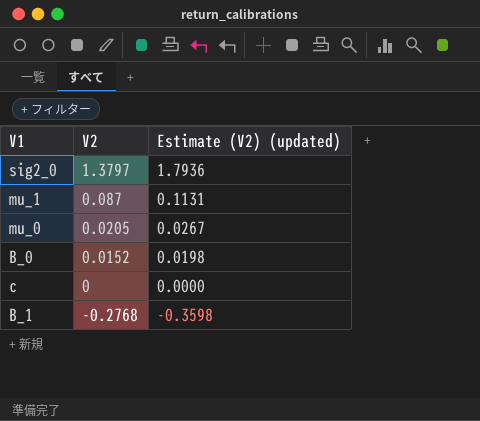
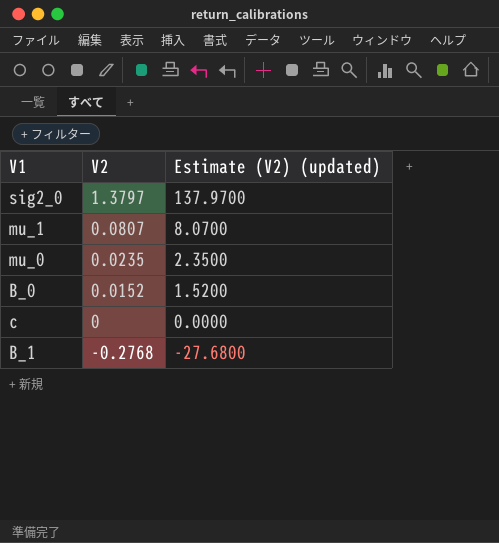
column Estimate (V2) (updated) | formula: [V2] * 1.3 -> [V2] * 100
mu_1 | V2: 0.087 -> 0.0807
mu_0 | V2: 0.0205 -> 0.0235

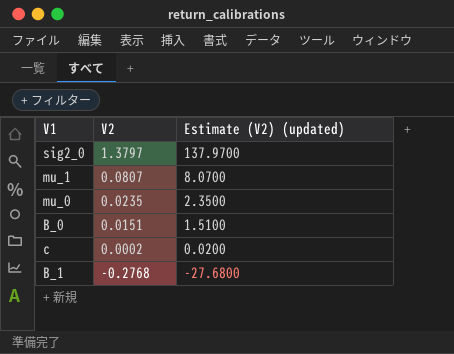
B_0 | V2: 0.0152 -> 0.0151
B_0 | Estimate (V2) (updated): 1.5200 -> 1.5100
c | V2: 0 -> 0.0002
c | Estimate (V2) (updated): 0.0000 -> 0.0200

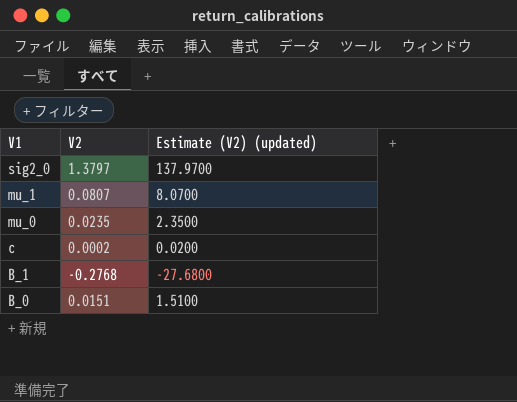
row order: V2 descending -> V1 descending

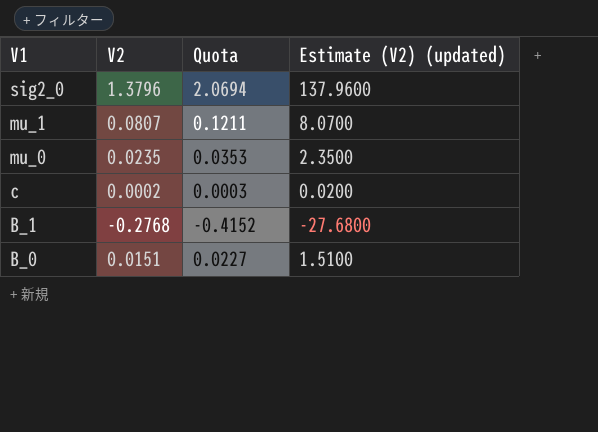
column Quota | formula: none -> [V2] * 1.5
sig2_0 | V2: 1.3797 -> 1.3796
sig2_0 | Estimate (V2) (updated): 137.9700 -> 137.9600

